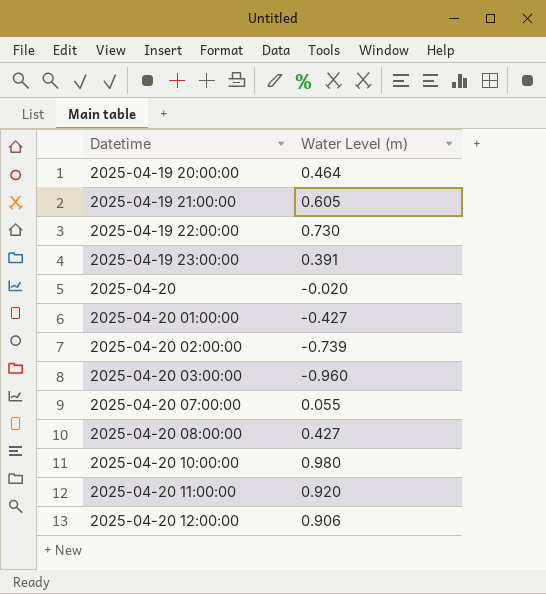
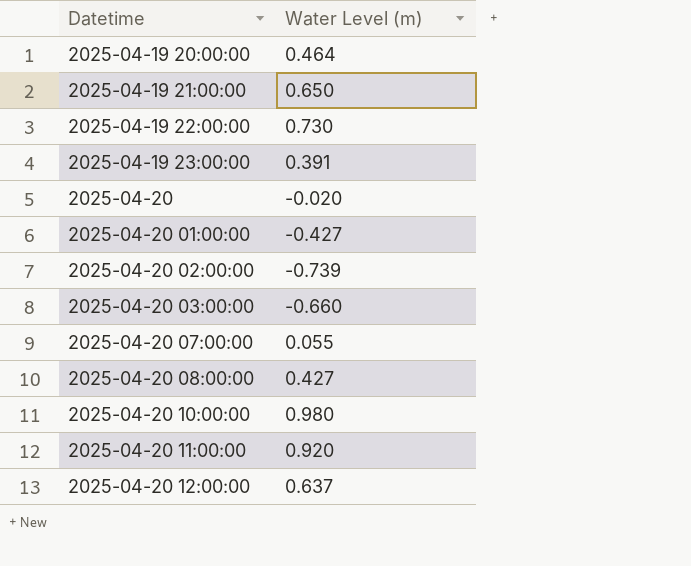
2025-04-19 21:00:00 | Water Level (m): 0.605 -> 0.650
2025-04-20 03:00:00 | Water Level (m): -0.960 -> -0.660
2025-04-20 12:00:00 | Water Level (m): 0.906 -> 0.637

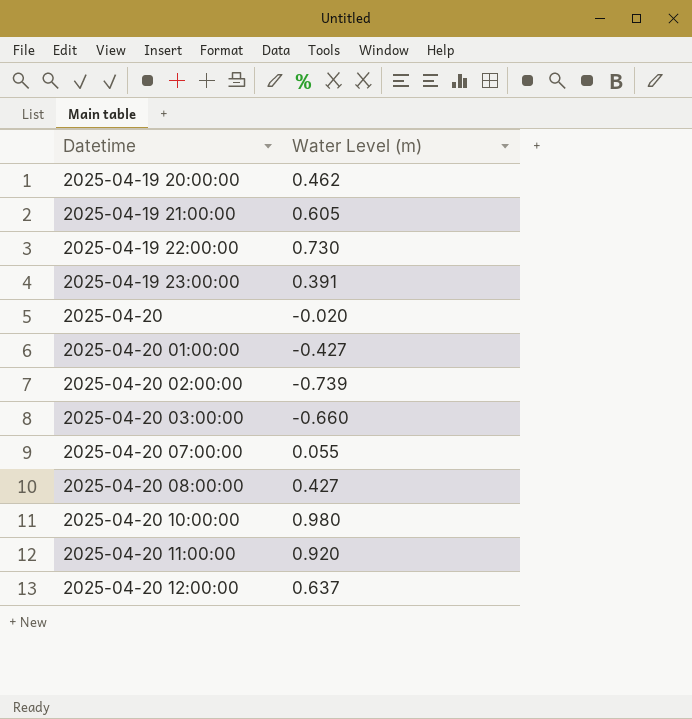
2025-04-19 20:00:00 | Water Level (m): 0.464 -> 0.462
2025-04-19 21:00:00 | Water Level (m): 0.650 -> 0.605

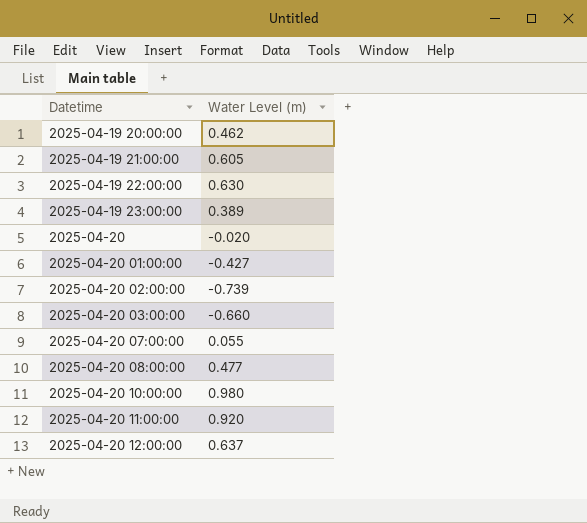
2025-04-19 22:00:00 | Water Level (m): 0.730 -> 0.630
2025-04-19 23:00:00 | Water Level (m): 0.391 -> 0.389
2025-04-20 08:00:00 | Water Level (m): 0.427 -> 0.477

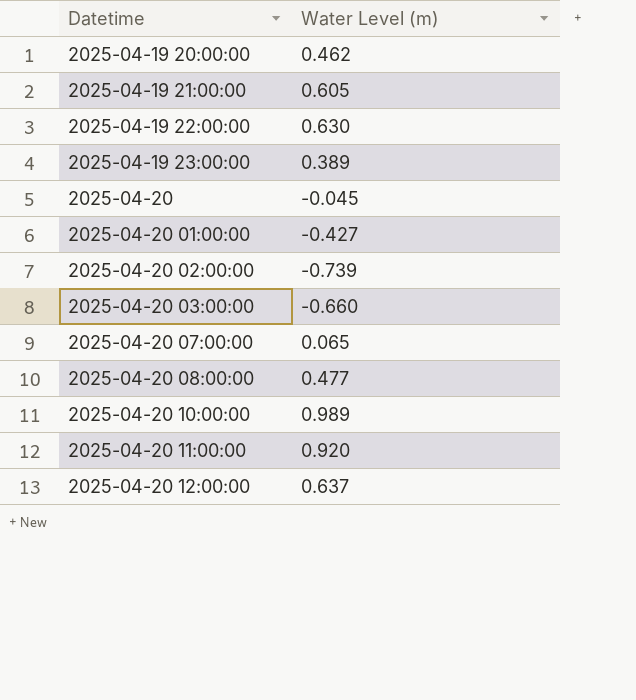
2025-04-20 | Water Level (m): -0.020 -> -0.045
2025-04-20 07:00:00 | Water Level (m): 0.055 -> 0.065
2025-04-20 10:00:00 | Water Level (m): 0.980 -> 0.989

